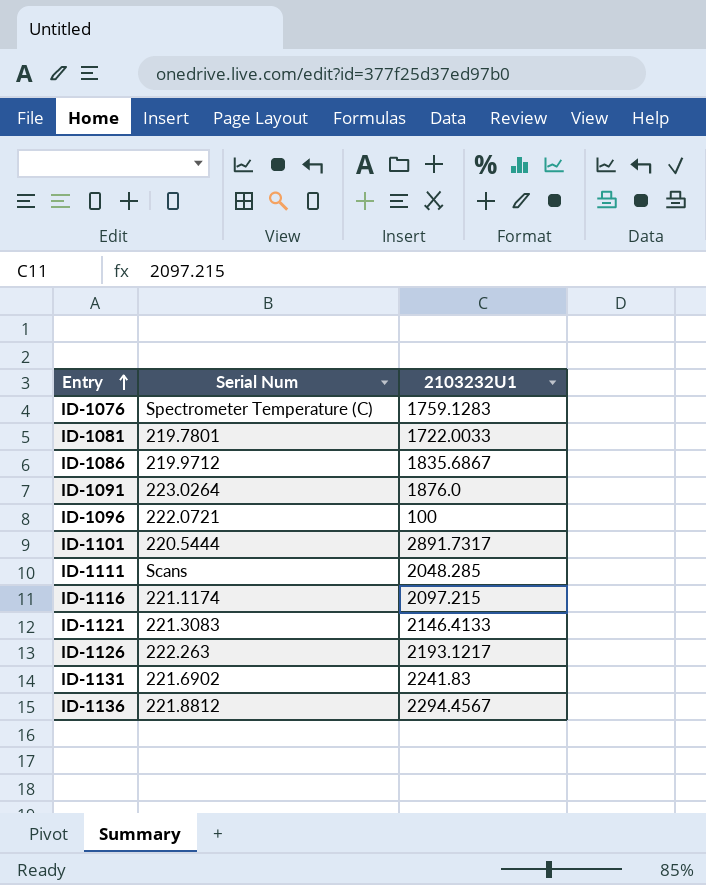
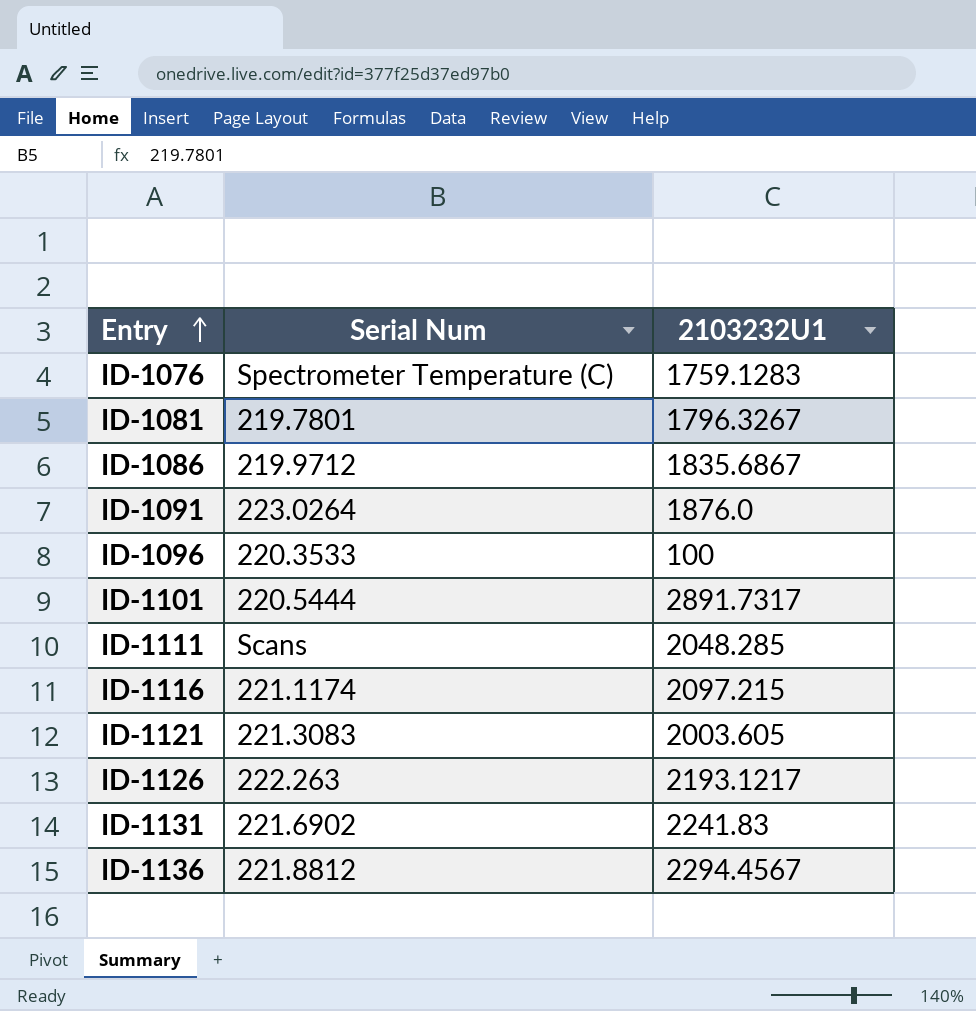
ID-1081 | 2103232U1: 1722.0033 -> 1796.3267
ID-1096 | Serial Num: 222.0721 -> 220.3533
ID-1121 | 2103232U1: 2146.4133 -> 2003.605

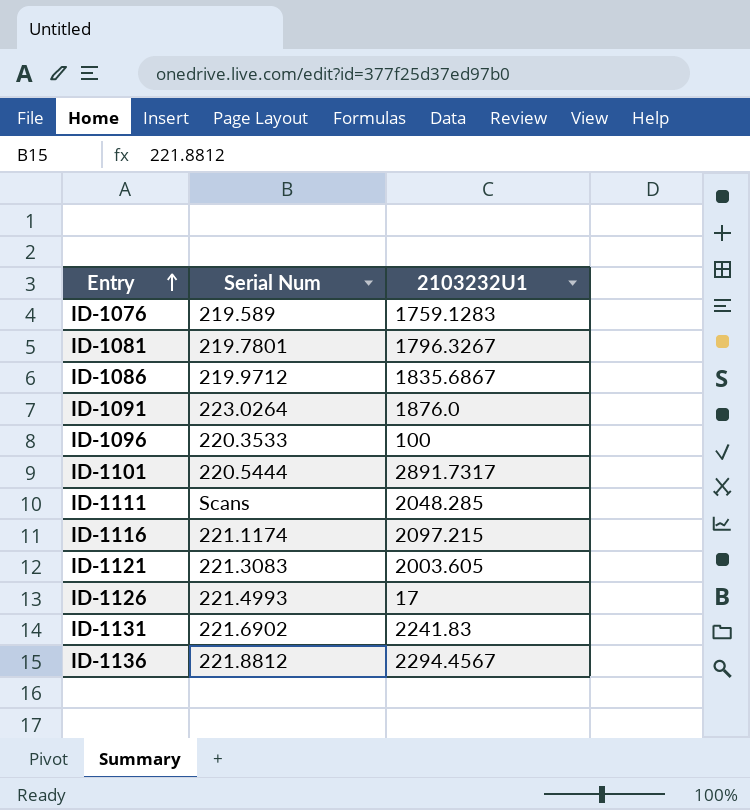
ID-1076 | Serial Num: Spectrometer Temperature (C) -> 219.589
ID-1126 | Serial Num: 222.263 -> 221.4993
ID-1126 | 2103232U1: 2193.1217 -> 17

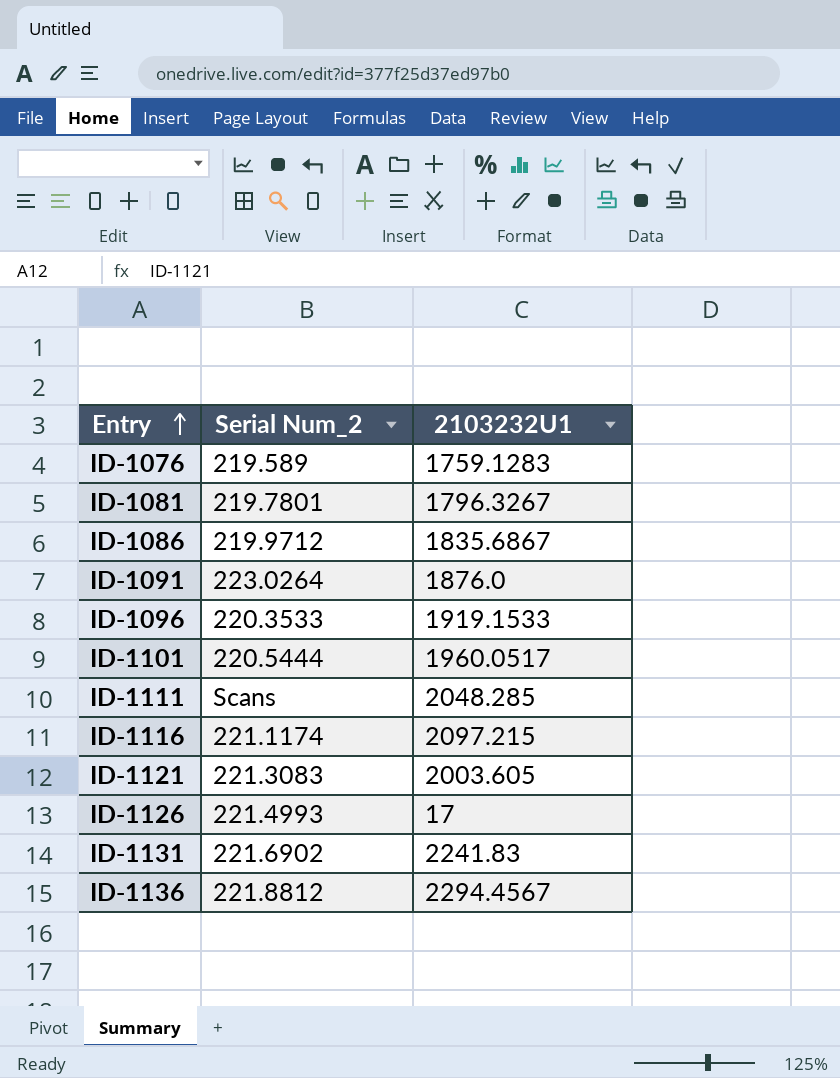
column name: Serial Num -> Serial Num_2
ID-1096 | 2103232U1: 100 -> 1919.1533
ID-1101 | 2103232U1: 2891.7317 -> 1960.0517

